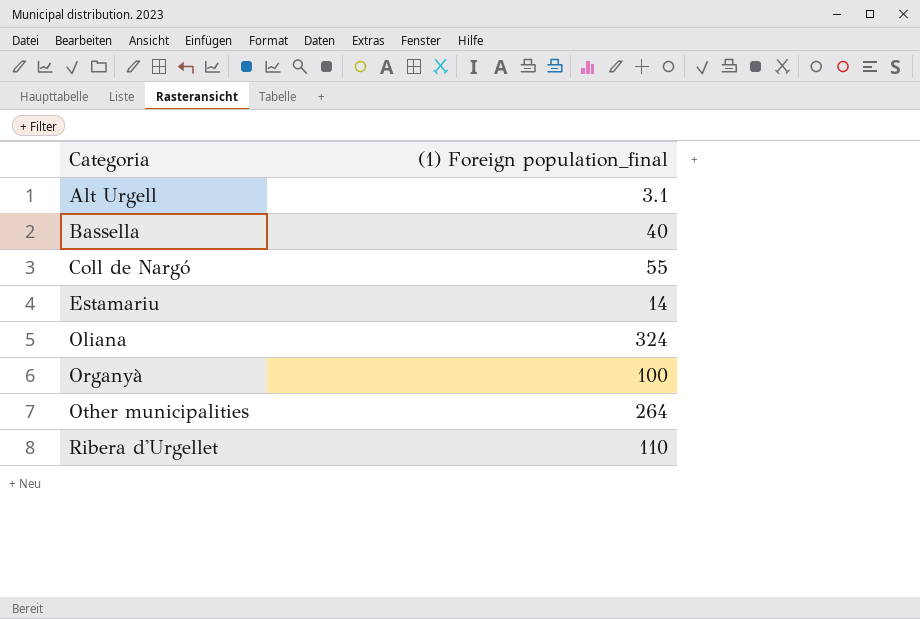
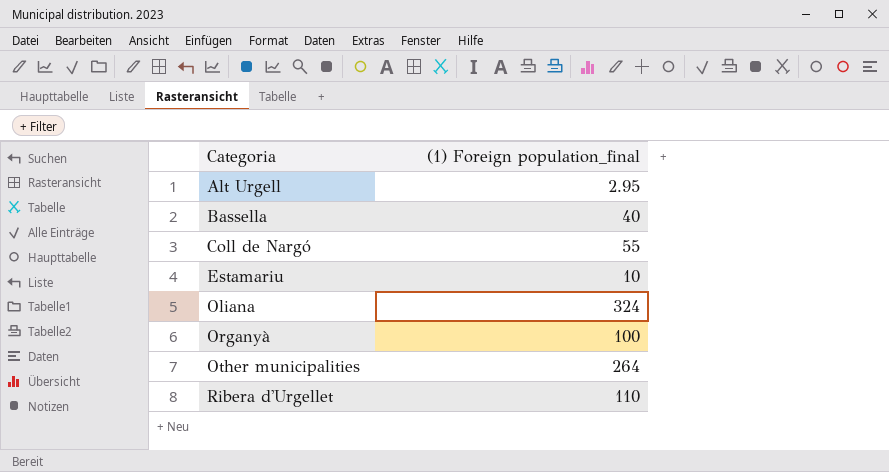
Alt Urgell | (1) Foreign population_final: 3.1 -> 2.95
Estamariu | (1) Foreign population_final: 14 -> 10

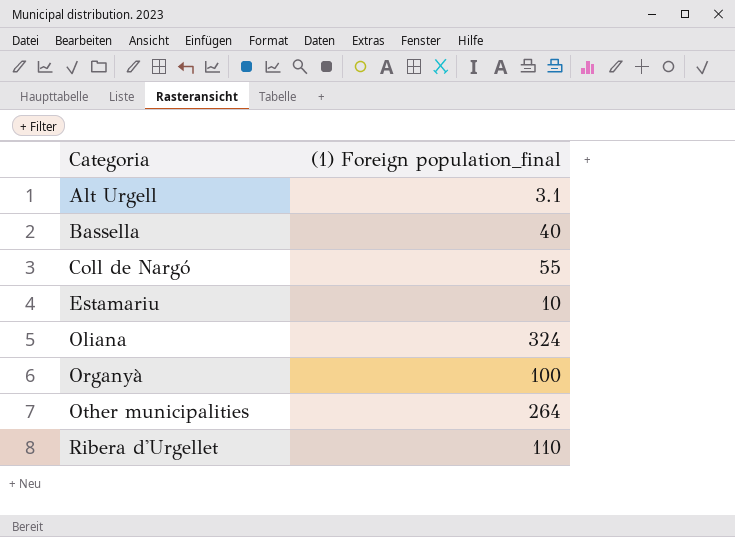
Alt Urgell | (1) Foreign population_final: 2.95 -> 3.1

